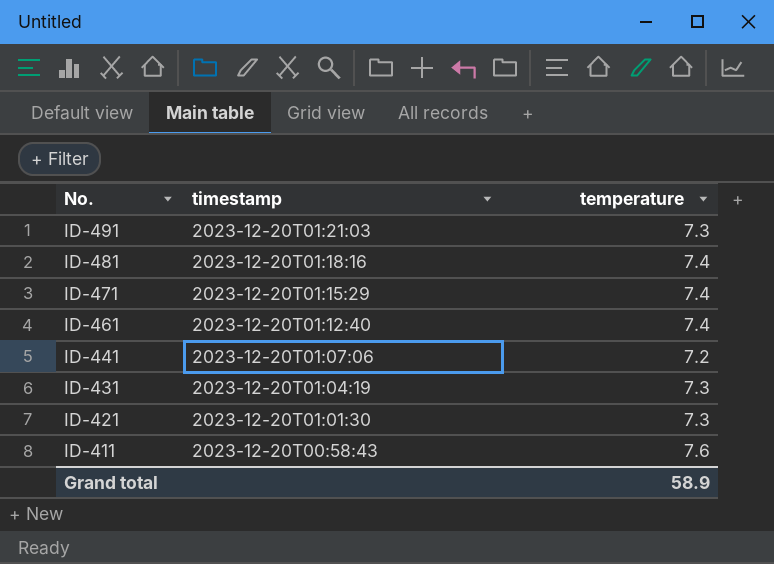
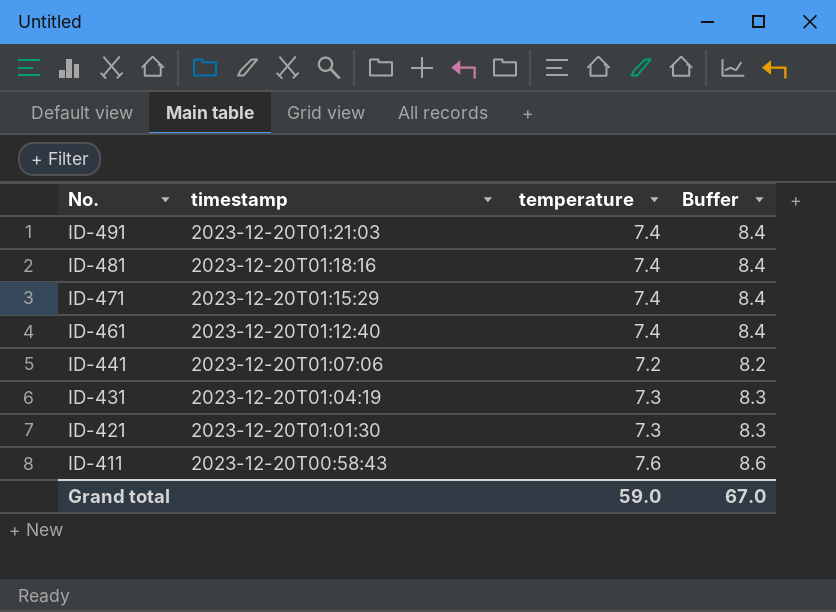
column Buffer | formula: none -> [temperature] + 1
ID-491 | temperature: 7.3 -> 7.4
Grand total | temperature: 58.9 -> 59.0

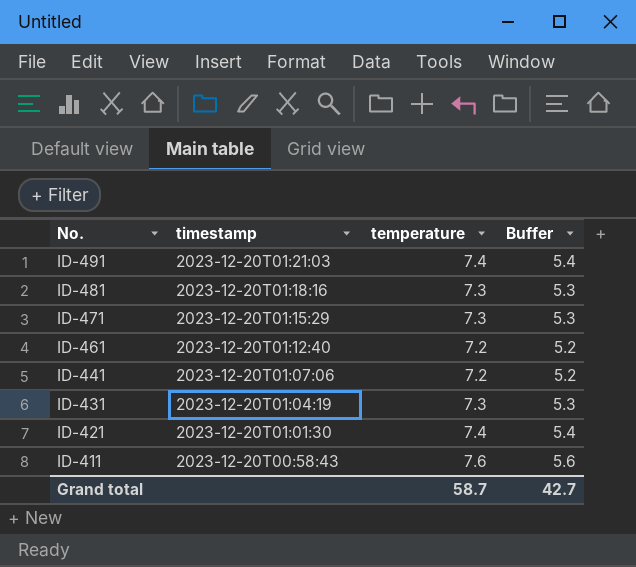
column Buffer | formula: [temperature] + 1 -> [temperature] - 2
ID-481 | temperature: 7.4 -> 7.3
ID-471 | temperature: 7.4 -> 7.3
ID-461 | temperature: 7.4 -> 7.2
ID-421 | temperature: 7.3 -> 7.4
Grand total | temperature: 59.0 -> 58.7
Grand total | Buffer: 67.0 -> 42.7

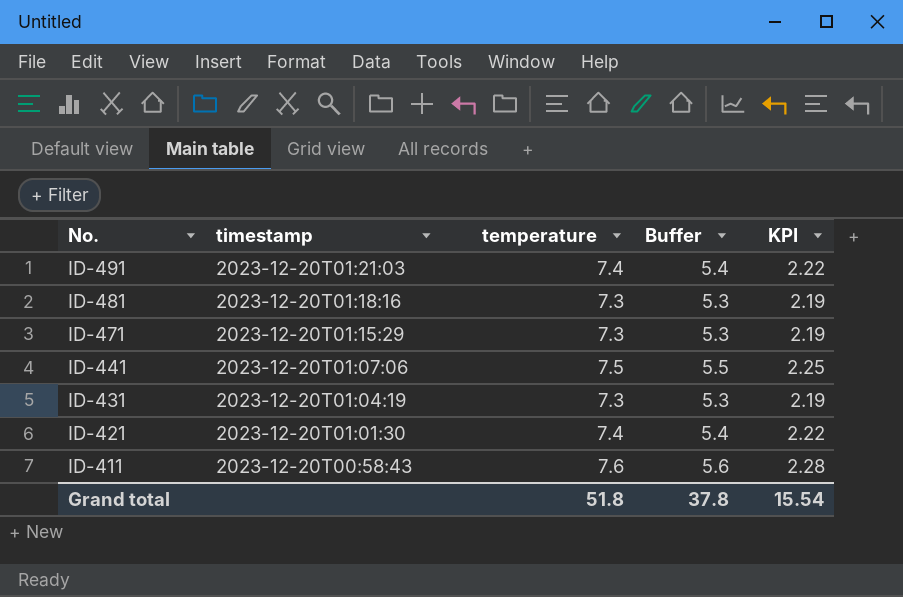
column KPI | formula: none -> [temperature] * 0.3
row ID-461: 2023-12-20T01:12:40 | 7.2 | 5.2 -> none
ID-441 | temperature: 7.2 -> 7.5
ID-441 | Buffer: 5.2 -> 5.5
Grand total | temperature: 58.7 -> 51.8
Grand total | Buffer: 42.7 -> 37.8

